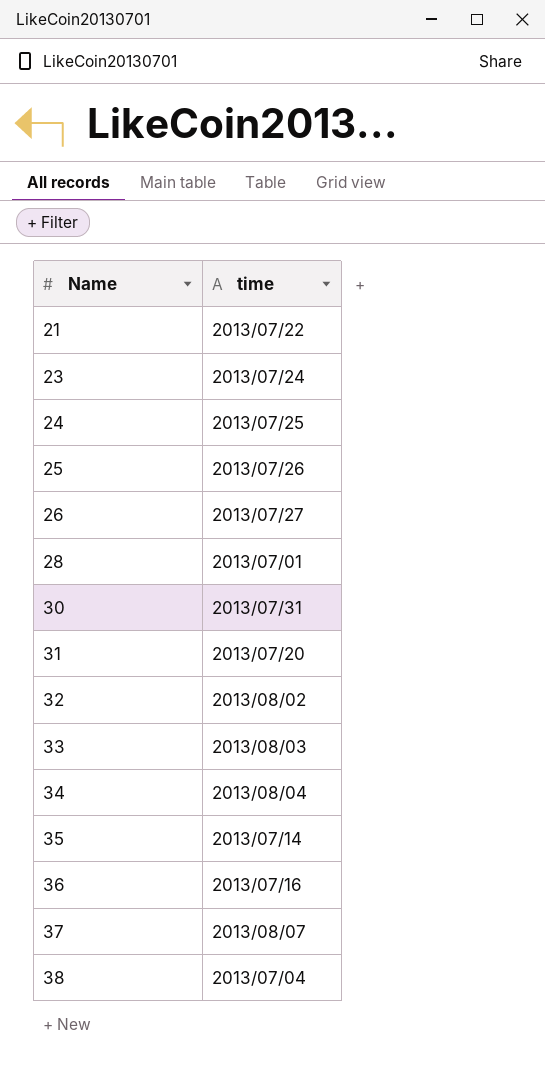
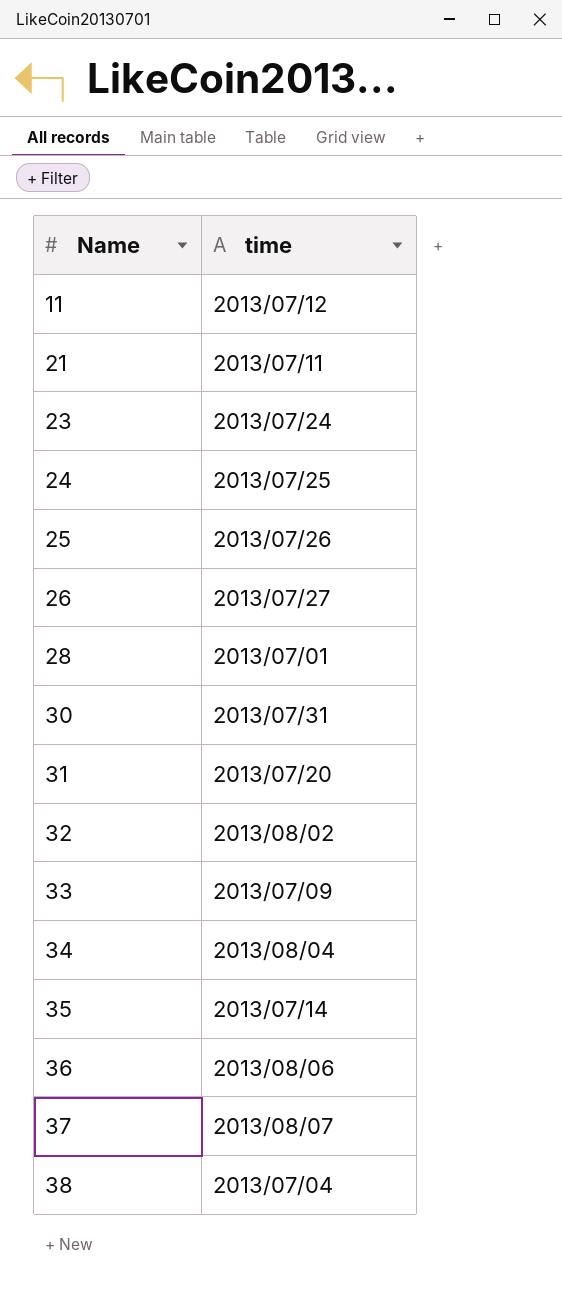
row 11: none -> 2013/07/12
21 | time: 2013/07/22 -> 2013/07/11
33 | time: 2013/08/03 -> 2013/07/09
36 | time: 2013/07/16 -> 2013/08/06

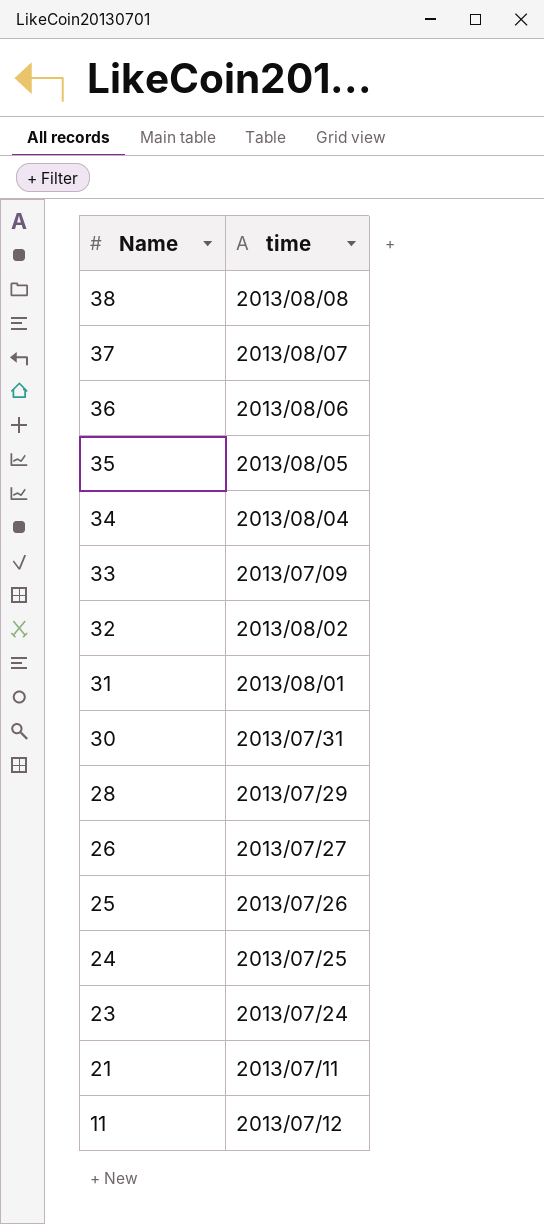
row order: Name ascending -> Name descending
38 | time: 2013/07/04 -> 2013/08/08
35 | time: 2013/07/14 -> 2013/08/05
31 | time: 2013/07/20 -> 2013/08/01
28 | time: 2013/07/01 -> 2013/07/29

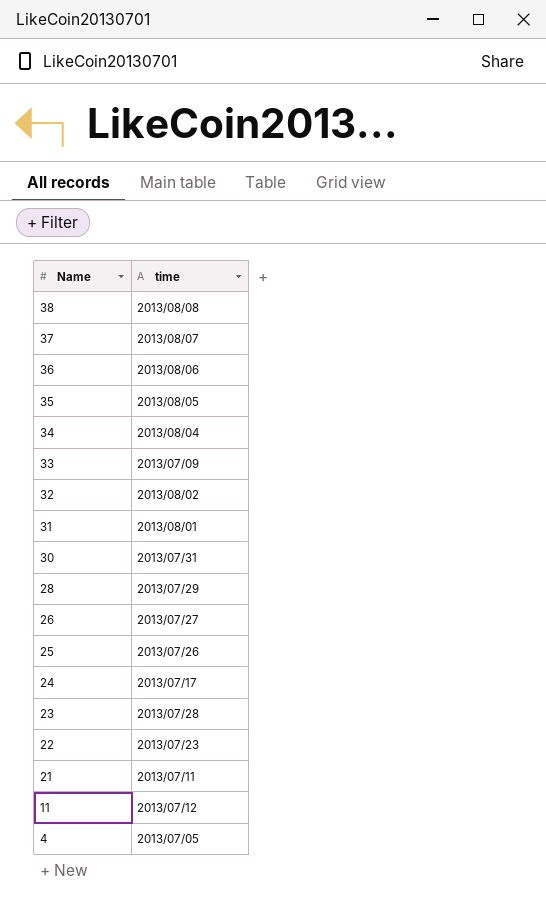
24 | time: 2013/07/25 -> 2013/07/17
23 | time: 2013/07/24 -> 2013/07/28
row 22: none -> 2013/07/23
row 4: none -> 2013/07/05

